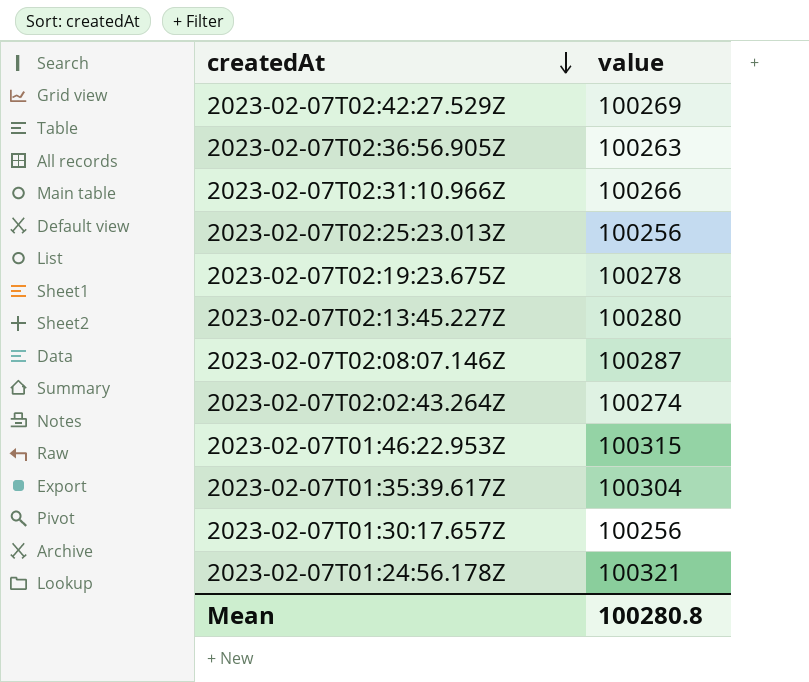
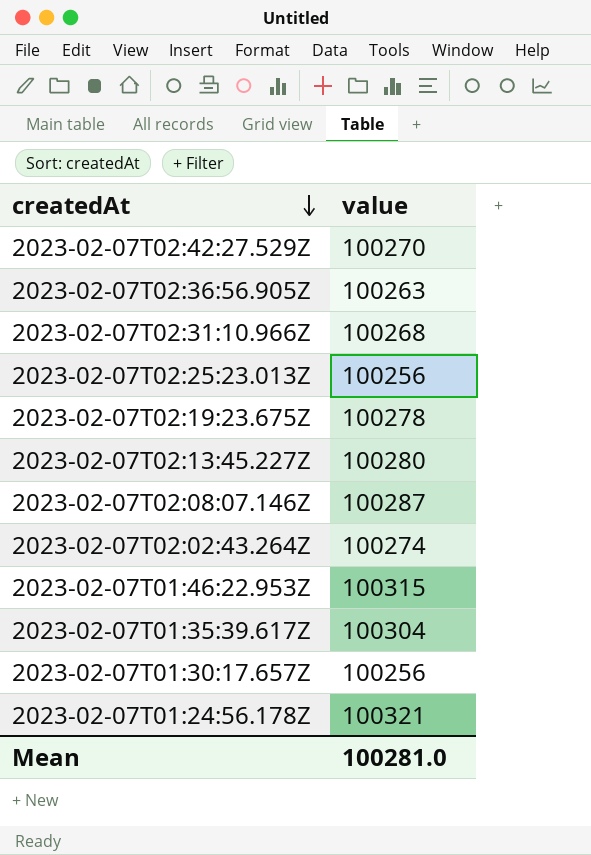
2023-02-07T02:42:27.529Z | value: 100269 -> 100270
2023-02-07T02:31:10.966Z | value: 100266 -> 100268
Mean | value: 100280.8 -> 100281.0

